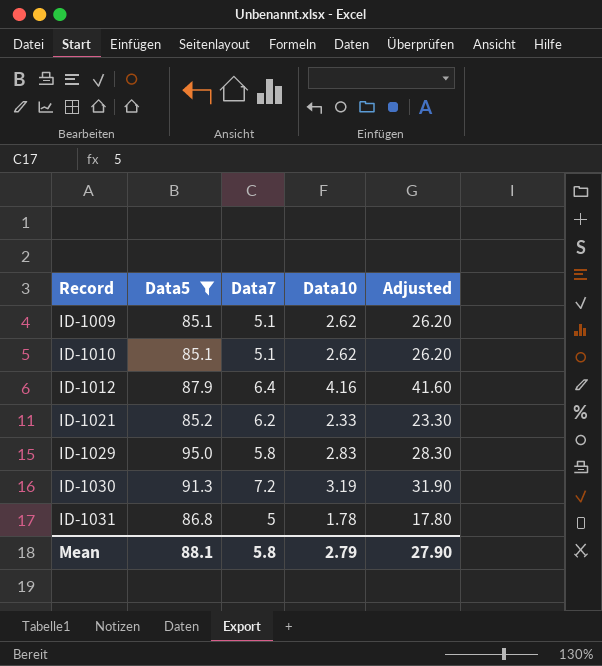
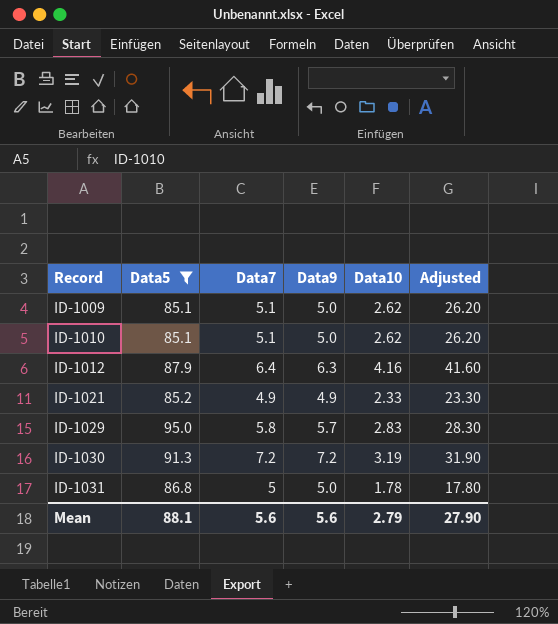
column Data9 | position: none -> 4
ID-1021 | Data7: 6.2 -> 4.9
Mean | Data7: 5.8 -> 5.6

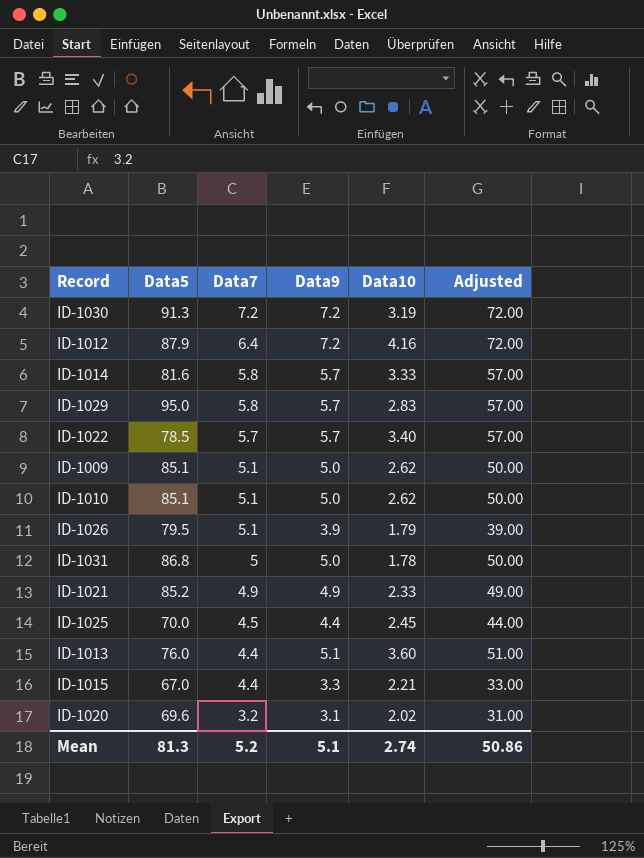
filter: Data5 >= 85.1 -> none
row order: Record ascending -> Data7 descending
column Adjusted | formula: [Data10] * 10 -> [Data9] * 10
ID-1012 | Data9: 6.3 -> 7.2
Mean | Data5: 88.1 -> 81.3
Mean | Data7: 5.6 -> 5.2
Mean | Data9: 5.6 -> 5.1
Mean | Data10: 2.79 -> 2.74
Mean | Adjusted: 27.90 -> 50.86

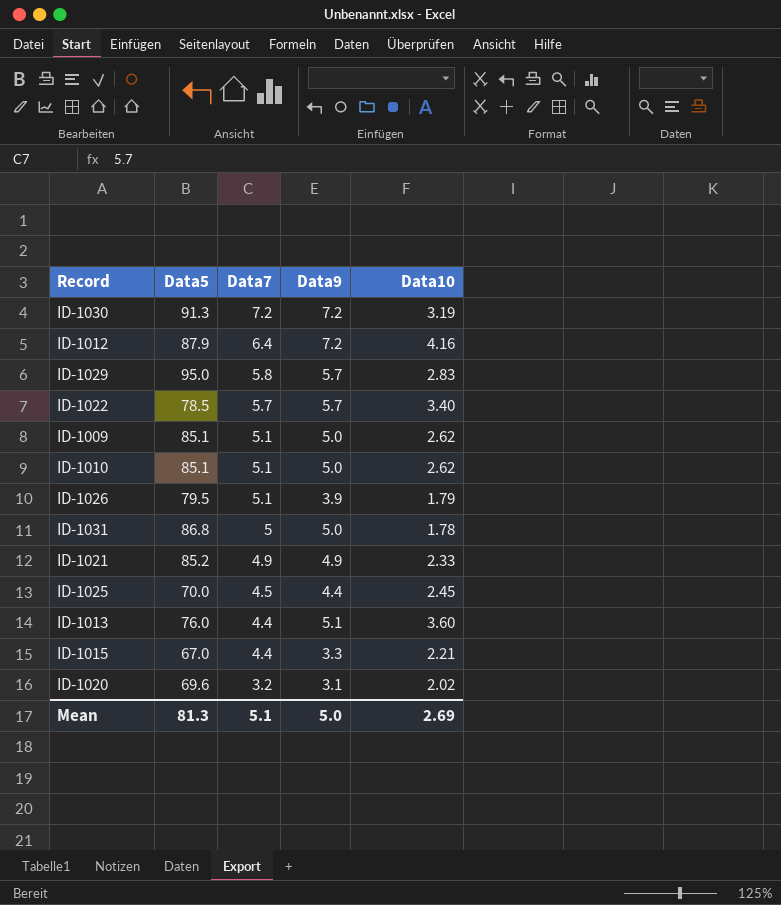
column Adjusted | formula: [Data9] * 10 -> none
row ID-1014: 81.6 | 5.8 | 5.7 | 3.33 | 57.00 -> none
Mean | Data7: 5.2 -> 5.1
Mean | Data9: 5.1 -> 5.0
Mean | Data10: 2.74 -> 2.69

